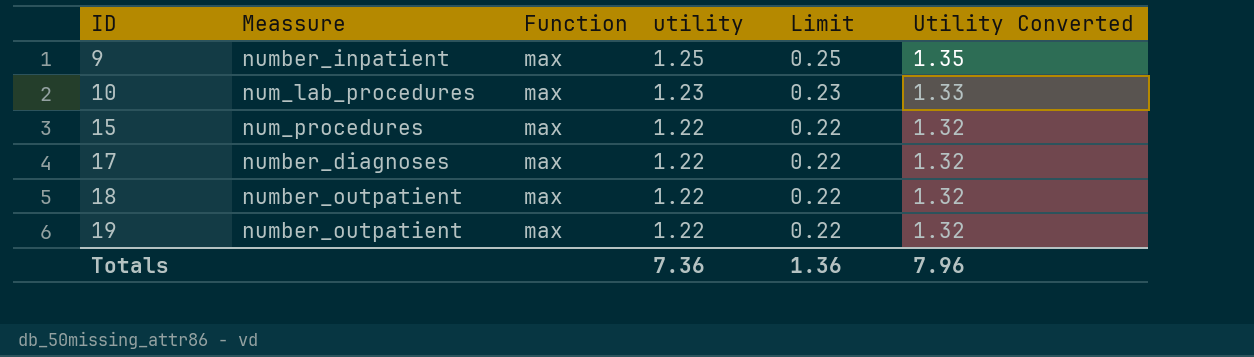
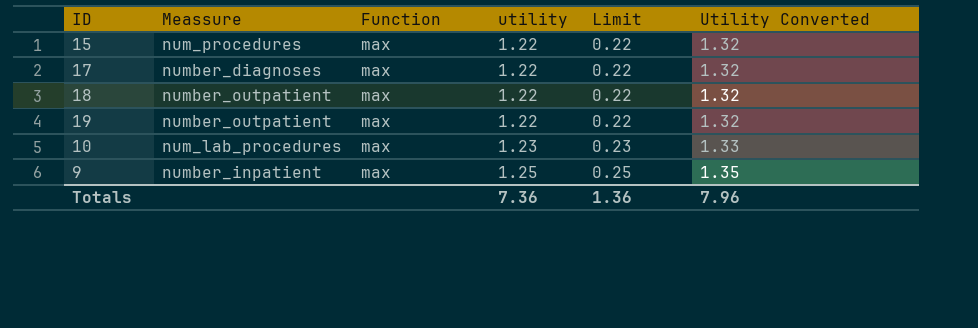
row order: ID ascending -> utility ascending

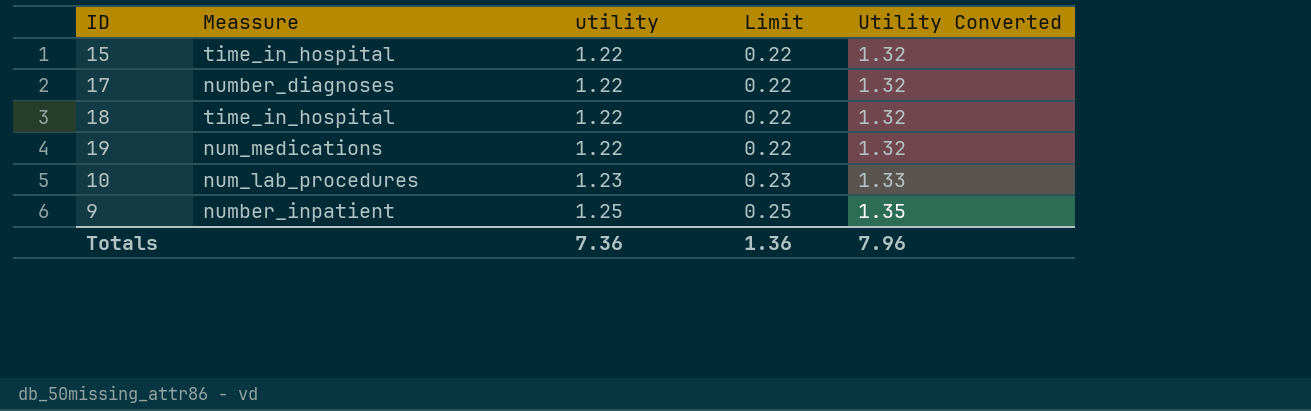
column Function | position: 3 -> none
15 | Meassure: num_procedures -> time_in_hospital
18 | Meassure: number_outpatient -> time_in_hospital
19 | Meassure: number_outpatient -> num_medications

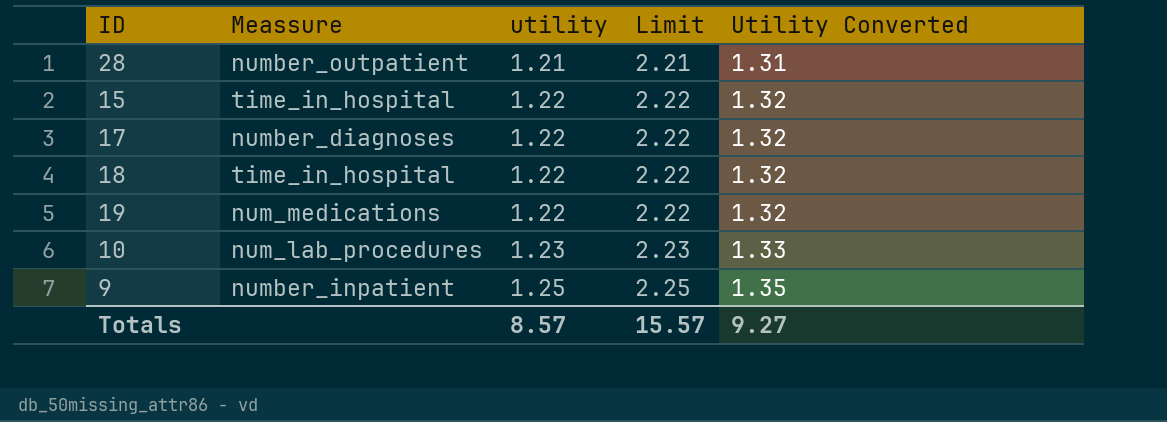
column Limit | formula: [utility] - 1 -> [utility] + 1
row 28: none -> number_outpatient | 1.21 | 2.21 | 1.31
Totals | utility: 7.36 -> 8.57
Totals | Limit: 1.36 -> 15.57
Totals | Utility Converted: 7.96 -> 9.27

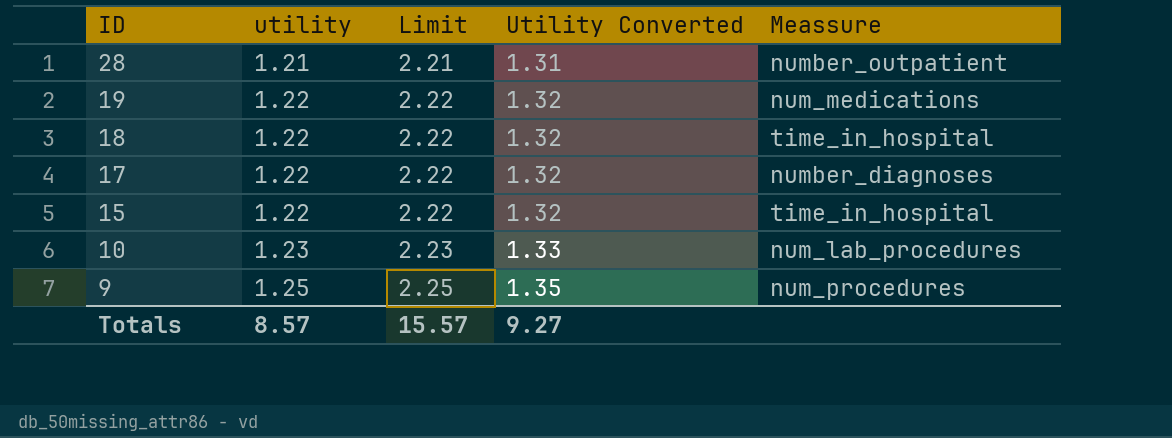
row order: utility ascending -> ID descending
column Meassure | position: 2 -> 5
9 | Meassure: number_inpatient -> num_procedures

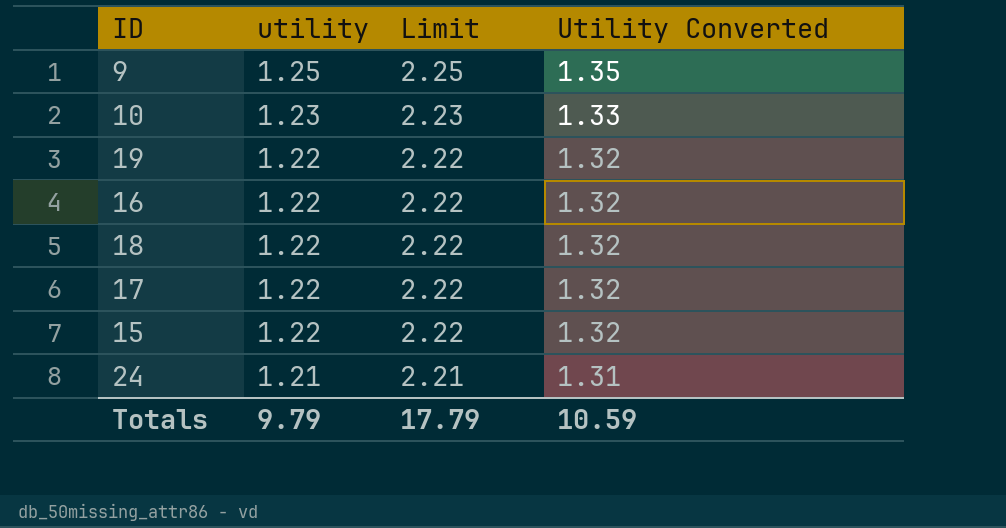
row order: ID descending -> utility descending
column Meassure | position: 5 -> none
row 28: 1.21 | 2.21 | 1.31 | number_outpatient -> none
row 16: none -> 1.22 | 2.22 | 1.32
row 24: none -> 1.21 | 2.21 | 1.31
Totals | utility: 8.57 -> 9.79
Totals | Limit: 15.57 -> 17.79
Totals | Utility Converted: 9.27 -> 10.59

